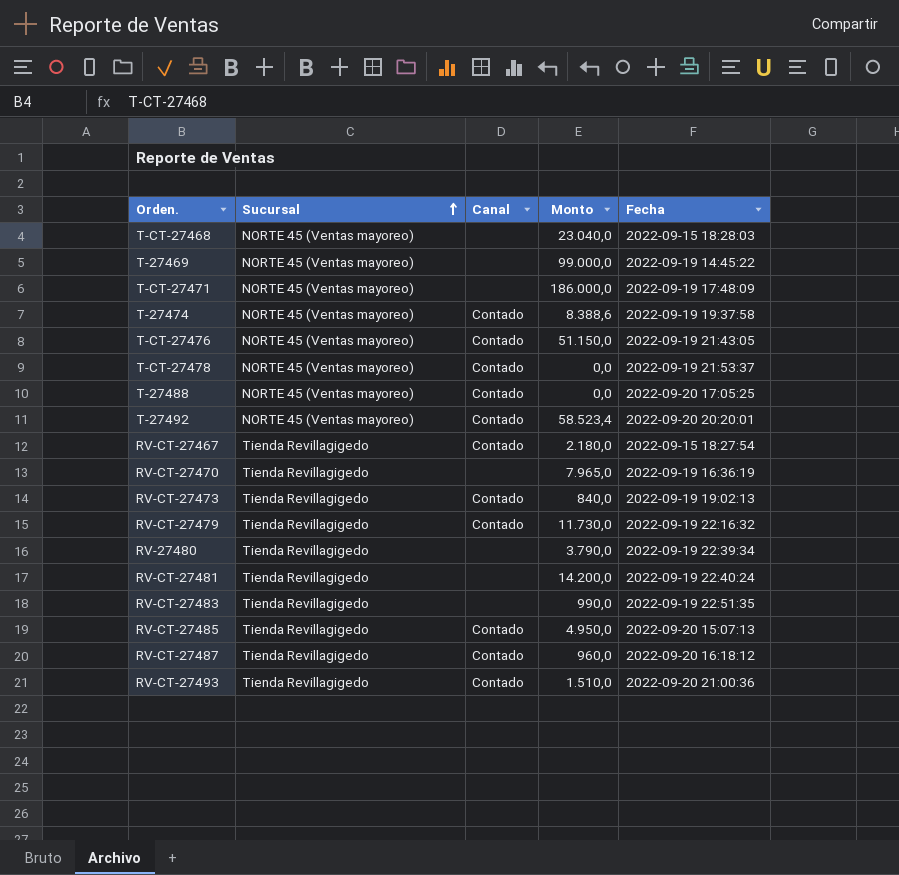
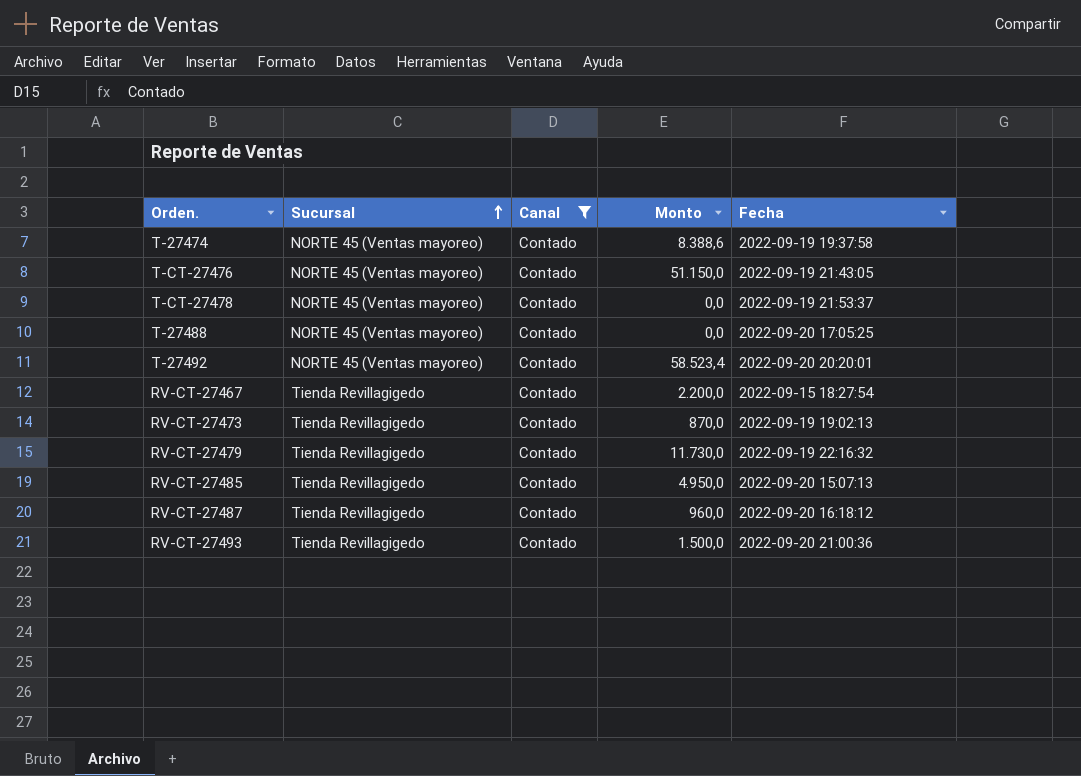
filter: none -> Canal = Contado
RV-CT-27467 | Monto: 2.180,0 -> 2.200,0
RV-CT-27473 | Monto: 840,0 -> 870,0
RV-CT-27493 | Monto: 1.510,0 -> 1.500,0

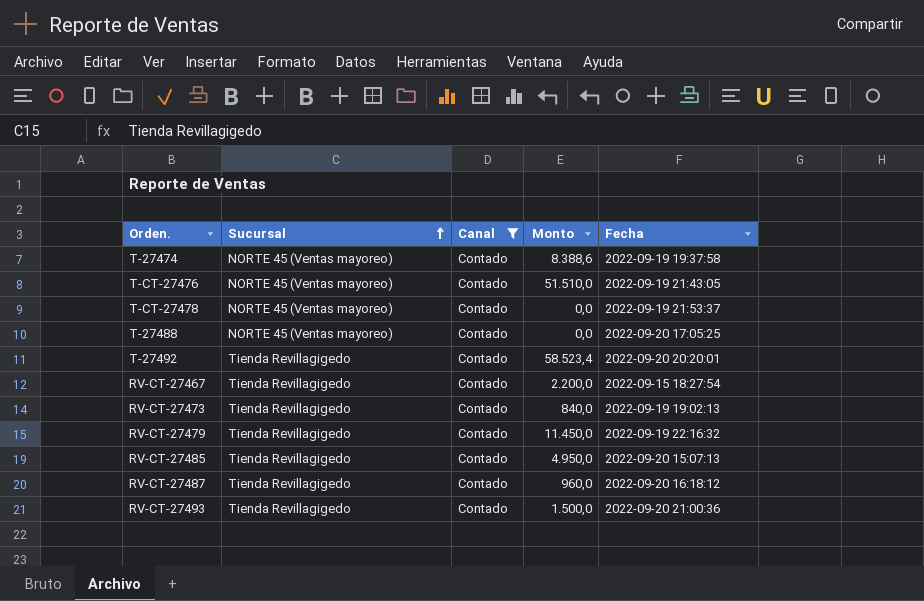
T-CT-27476 | Monto: 51.150,0 -> 51.510,0
T-27492 | Sucursal: NORTE 45 (Ventas mayoreo) -> Tienda Revillagigedo
RV-CT-27473 | Monto: 870,0 -> 840,0
RV-CT-27479 | Monto: 11.730,0 -> 11.450,0

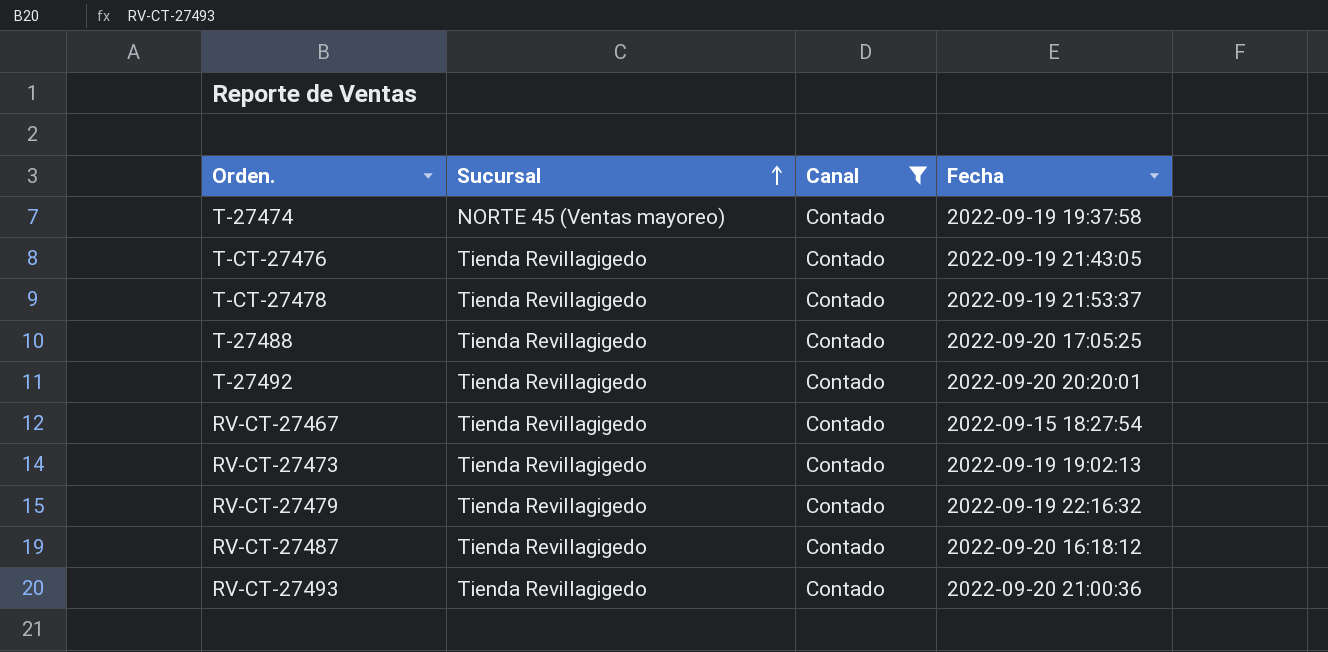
column Monto | position: 4 -> none
row RV-CT-27485: Tienda Revillagigedo | Contado | 4.950,0 | 2022-09-20 15:07:13 -> none
T-CT-27476 | Sucursal: NORTE 45 (Ventas mayoreo) -> Tienda Revillagigedo
T-CT-27478 | Sucursal: NORTE 45 (Ventas mayoreo) -> Tienda Revillagigedo
T-27488 | Sucursal: NORTE 45 (Ventas mayoreo) -> Tienda Revillagigedo

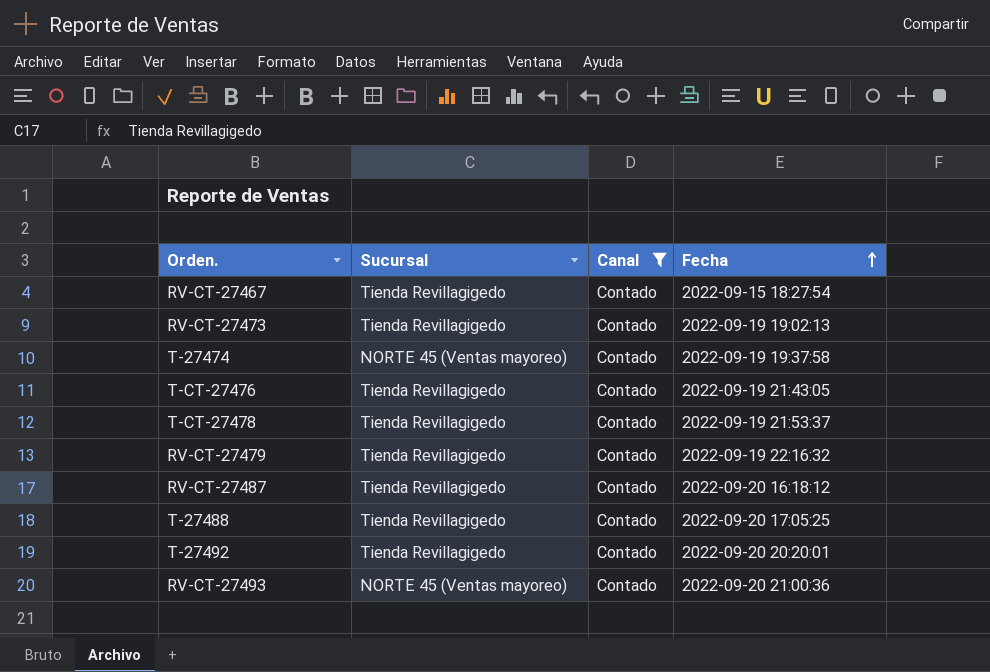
row order: Sucursal ascending -> Fecha ascending
RV-CT-27493 | Sucursal: Tienda Revillagigedo -> NORTE 45 (Ventas mayoreo)

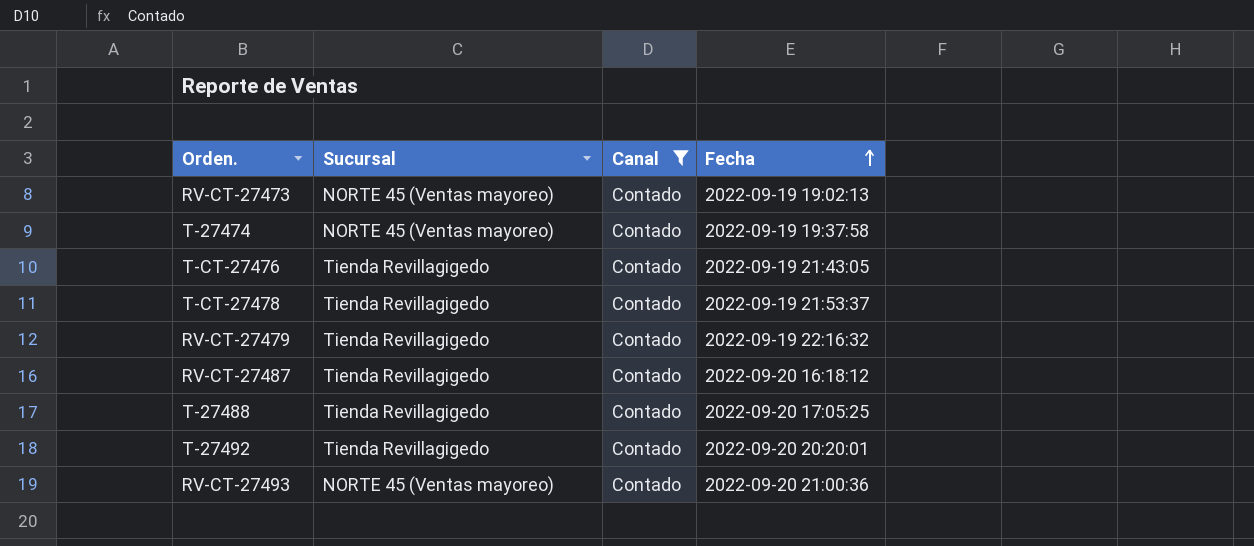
row RV-CT-27467: Tienda Revillagigedo | Contado | 2022-09-15 18:27:54 -> none
RV-CT-27473 | Sucursal: Tienda Revillagigedo -> NORTE 45 (Ventas mayoreo)

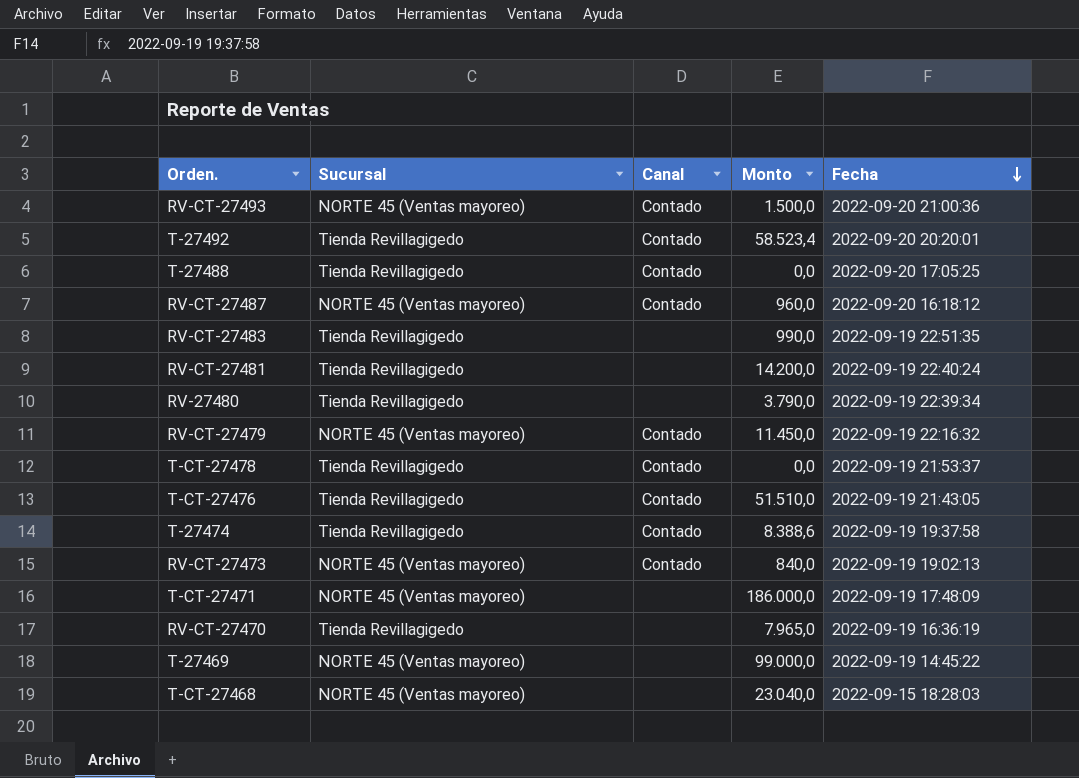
filter: Canal = Contado -> none
row order: Fecha ascending -> Fecha descending
column Monto | position: none -> 4
RV-CT-27487 | Sucursal: Tienda Revillagigedo -> NORTE 45 (Ventas mayoreo)
RV-CT-27479 | Sucursal: Tienda Revillagigedo -> NORTE 45 (Ventas mayoreo)
T-27474 | Sucursal: NORTE 45 (Ventas mayoreo) -> Tienda Revillagigedo

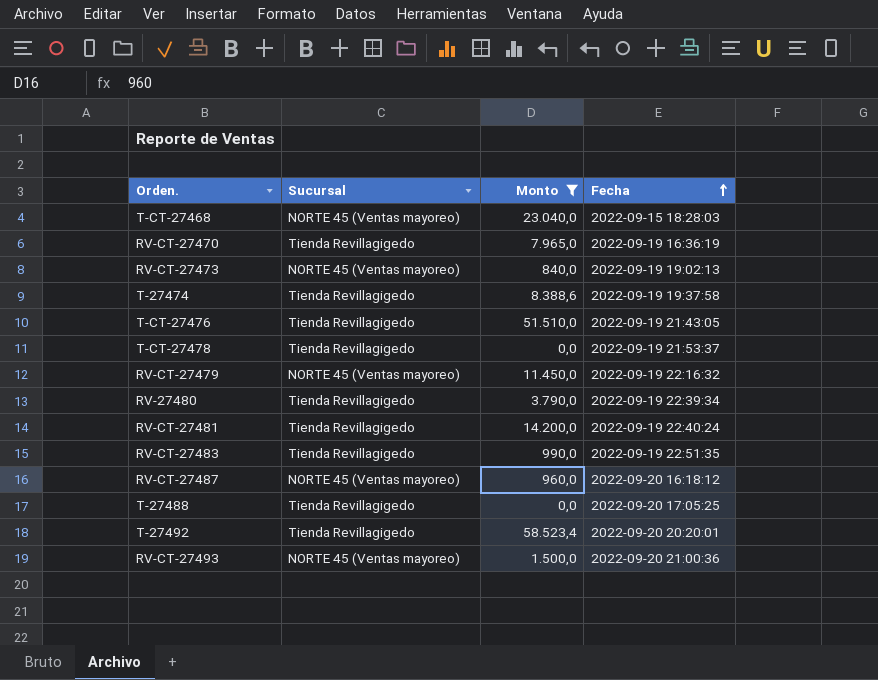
filter: none -> Monto <= 58.523,4
row order: Fecha descending -> Fecha ascending
column Canal | position: 3 -> none

